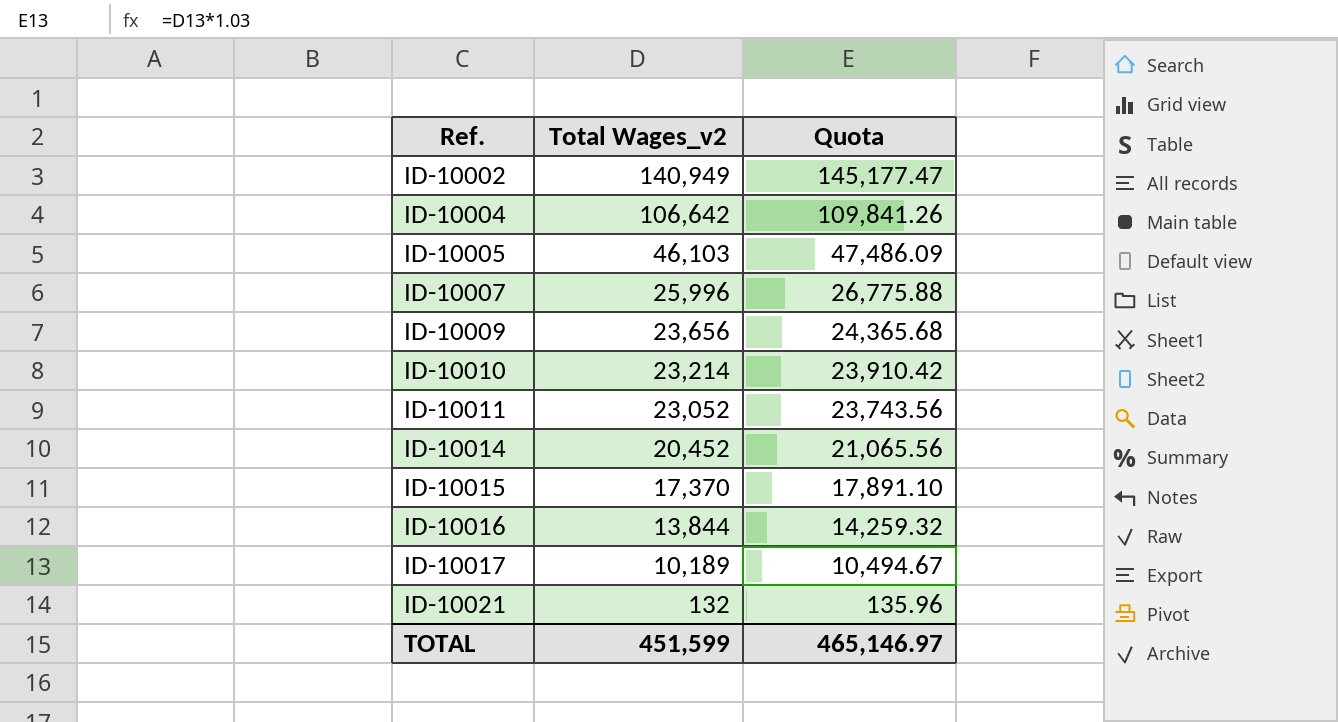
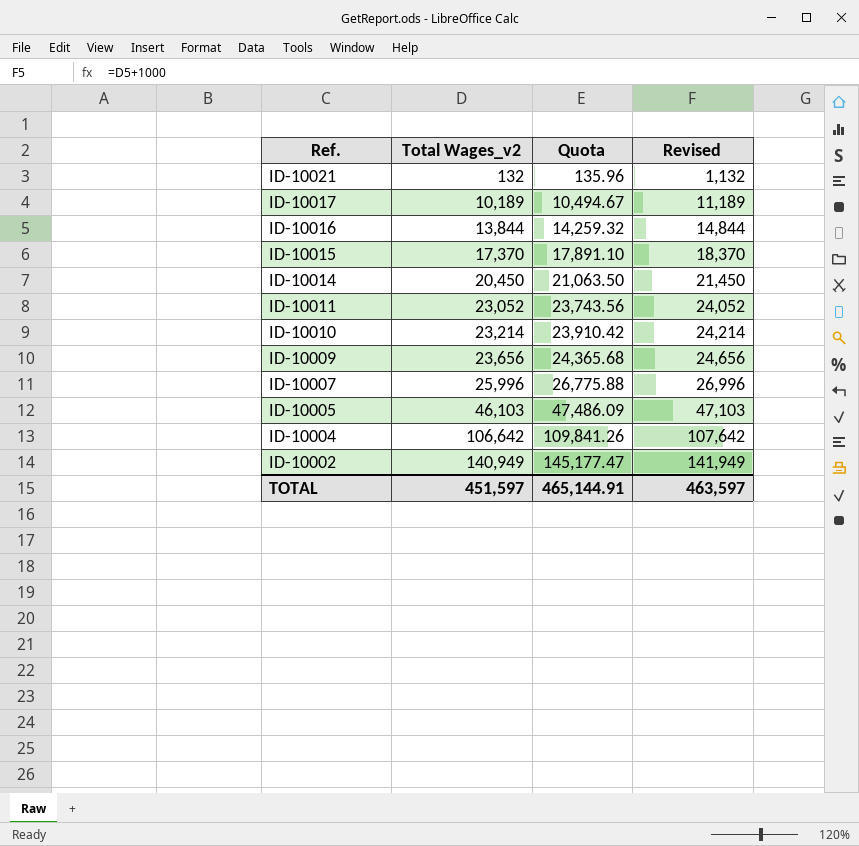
row order: Ref. ascending -> Ref. descending
column Revised | formula: none -> [Total Wages_v2] + 1000
ID-10014 | Total Wages_v2: 20,452 -> 20,450
ID-10014 | Quota: 21,065.56 -> 21,063.50
TOTAL | Total Wages_v2: 451,599 -> 451,597
TOTAL | Quota: 465,146.97 -> 465,144.91

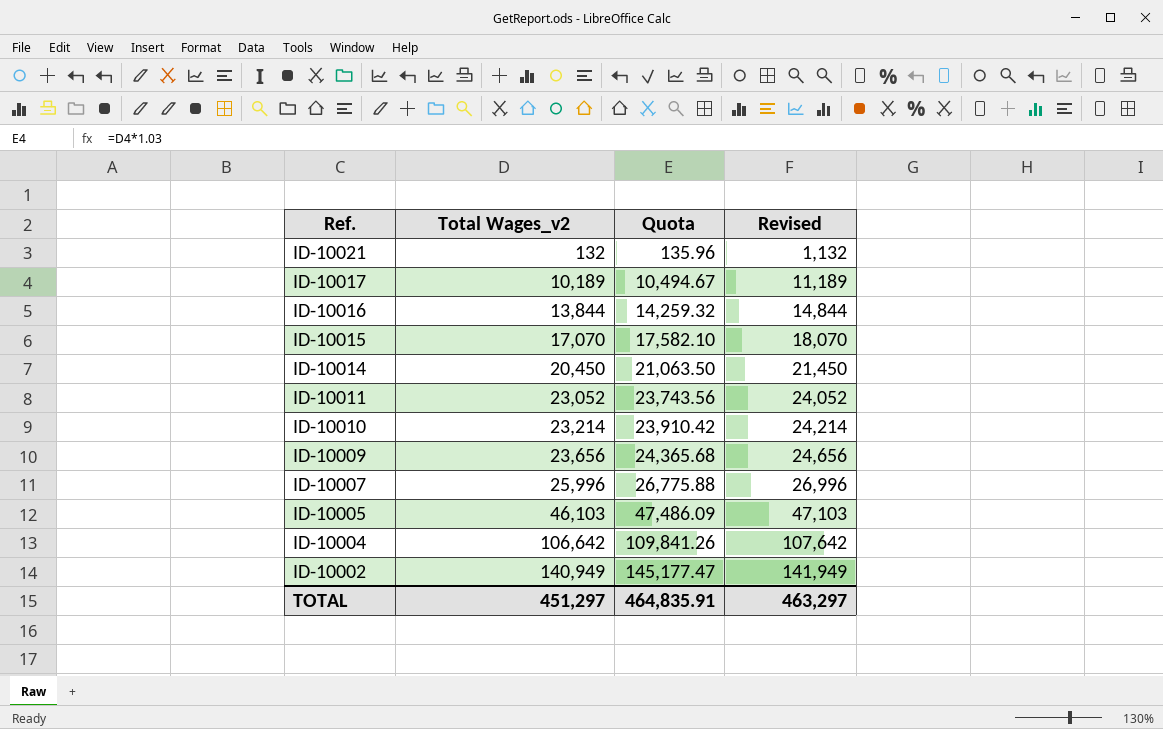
ID-10015 | Total Wages_v2: 17,370 -> 17,070
ID-10015 | Quota: 17,891.10 -> 17,582.10
ID-10015 | Revised: 18,370 -> 18,070
TOTAL | Total Wages_v2: 451,597 -> 451,297
TOTAL | Quota: 465,144.91 -> 464,835.91
TOTAL | Revised: 463,597 -> 463,297

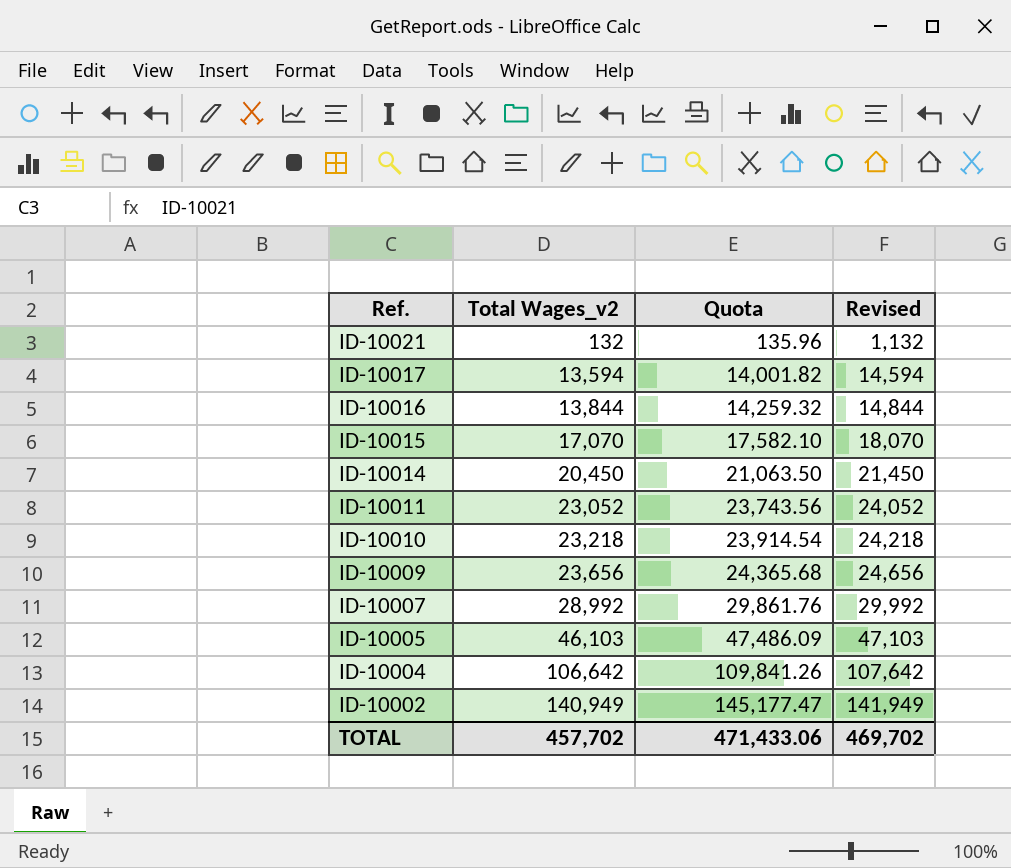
ID-10017 | Total Wages_v2: 10,189 -> 13,594
ID-10017 | Quota: 10,494.67 -> 14,001.82
ID-10017 | Revised: 11,189 -> 14,594
ID-10010 | Total Wages_v2: 23,214 -> 23,218
ID-10010 | Quota: 23,910.42 -> 23,914.54
ID-10010 | Revised: 24,214 -> 24,218
ID-10007 | Total Wages_v2: 25,996 -> 28,992
ID-10007 | Quota: 26,775.88 -> 29,861.76
ID-10007 | Revised: 26,996 -> 29,992
TOTAL | Total Wages_v2: 451,297 -> 457,702
TOTAL | Quota: 464,835.91 -> 471,433.06
TOTAL | Revised: 463,297 -> 469,702

